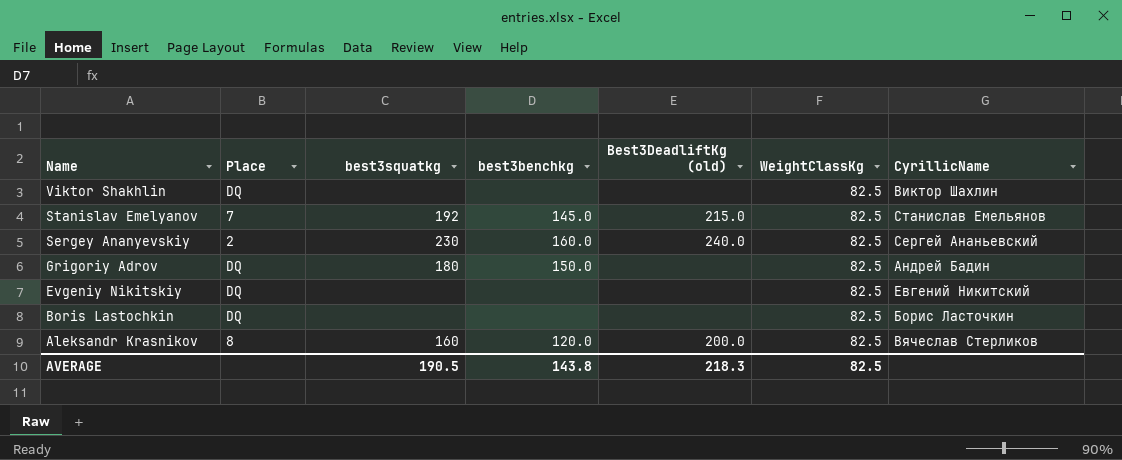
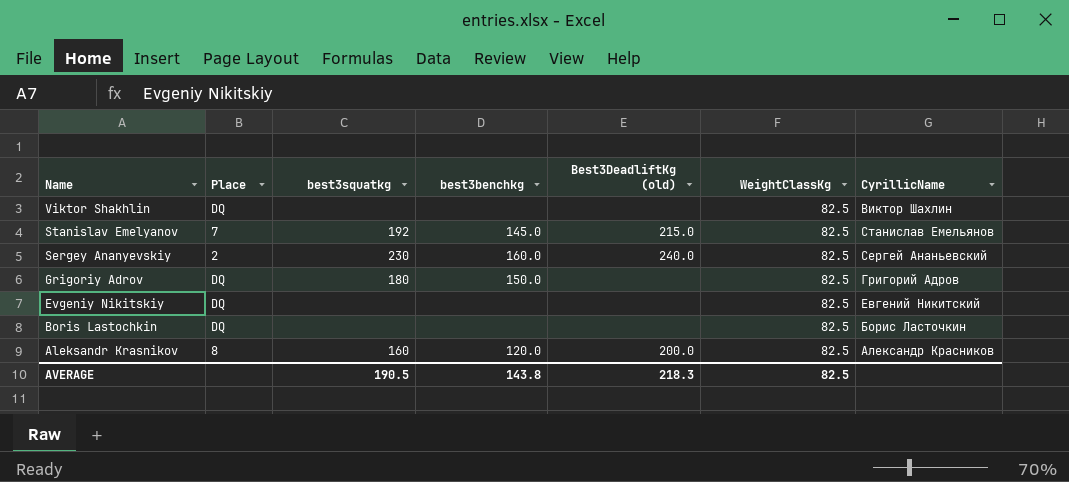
Grigoriy Adrov | CyrillicName: Андрей Бадин -> Григорий Адров
Aleksandr Krasnikov | CyrillicName: Вячеслав Стерликов -> Александр Красников

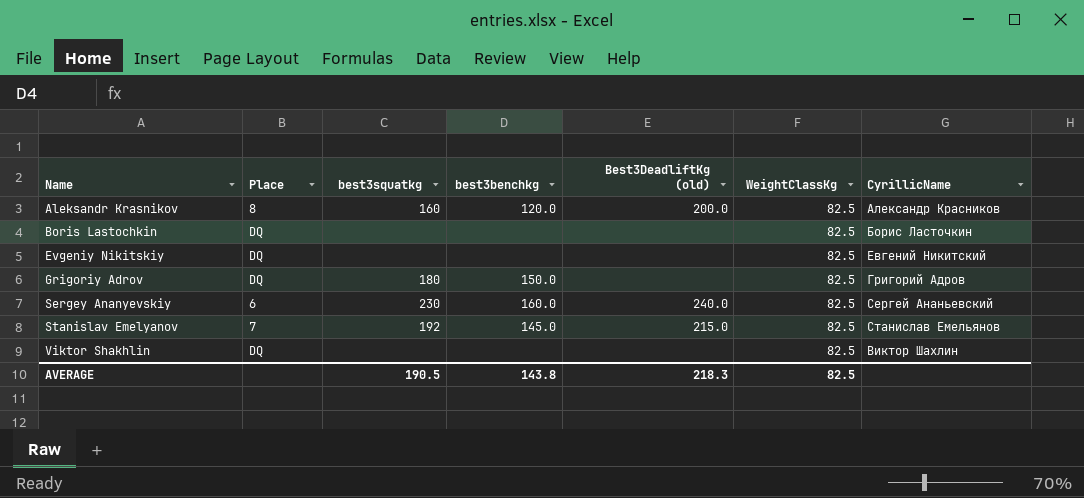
row order: Name descending -> Name ascending
Sergey Ananyevskiy | Place: 2 -> 6

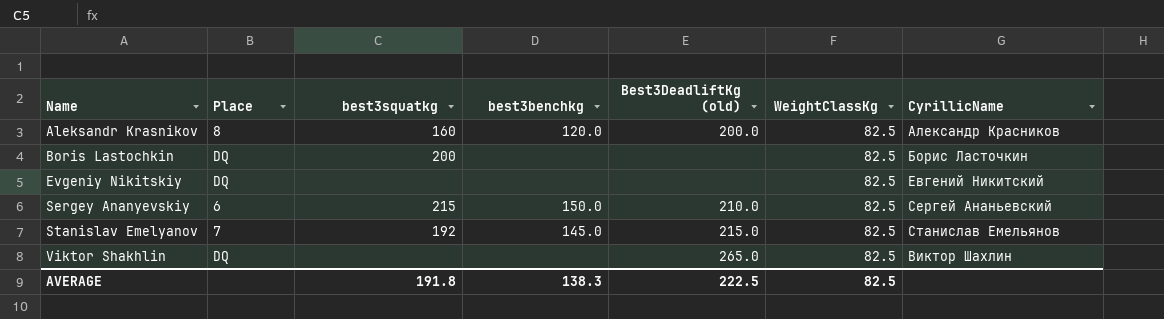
row Grigoriy Adrov: DQ | 180 | 150.0 | none | 82.5 | Григорий Адров -> none
Boris Lastochkin | best3squatkg: none -> 200
Sergey Ananyevskiy | best3squatkg: 230 -> 215
Sergey Ananyevskiy | best3benchkg: 160.0 -> 150.0
Sergey Ananyevskiy | Best3DeadliftKg (old): 240.0 -> 210.0
Viktor Shakhlin | Best3DeadliftKg (old): none -> 265.0
AVERAGE | best3squatkg: 190.5 -> 191.8
AVERAGE | best3benchkg: 143.8 -> 138.3
AVERAGE | Best3DeadliftKg (old): 218.3 -> 222.5

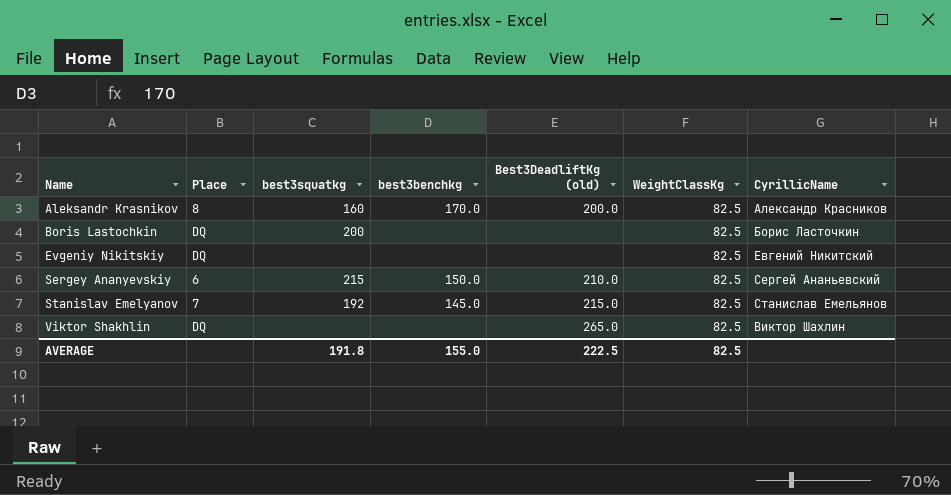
Aleksandr Krasnikov | best3benchkg: 120.0 -> 170.0
AVERAGE | best3benchkg: 138.3 -> 155.0

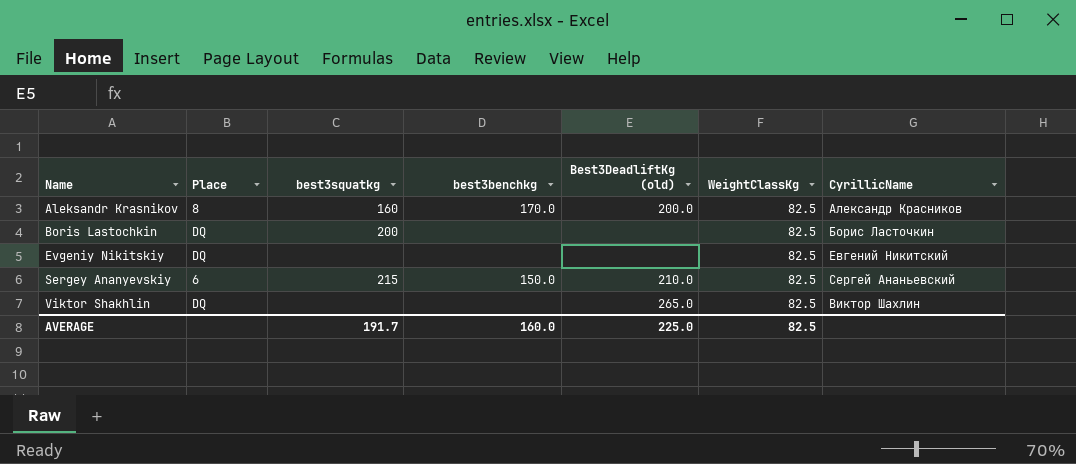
row Stanislav Emelyanov: 7 | 192 | 145.0 | 215.0 | 82.5 | Станислав Емельянов -> none
AVERAGE | best3squatkg: 191.8 -> 191.7
AVERAGE | best3benchkg: 155.0 -> 160.0
AVERAGE | Best3DeadliftKg (old): 222.5 -> 225.0

